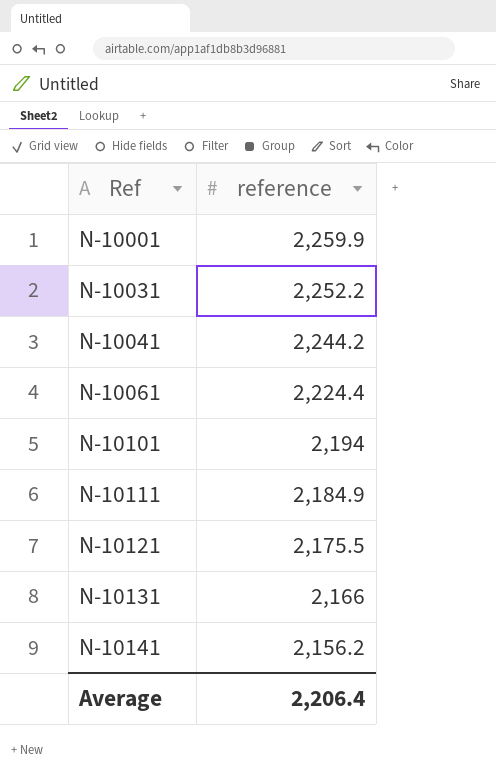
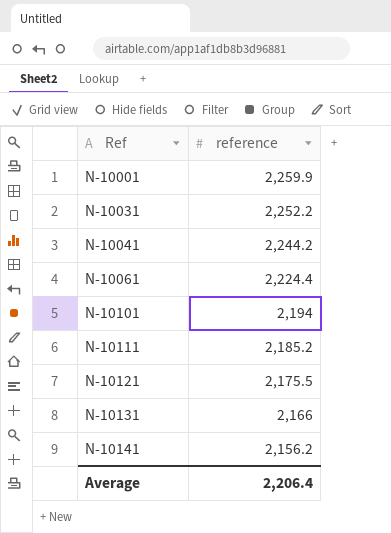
N-10111 | reference: 2,184.9 -> 2,185.2

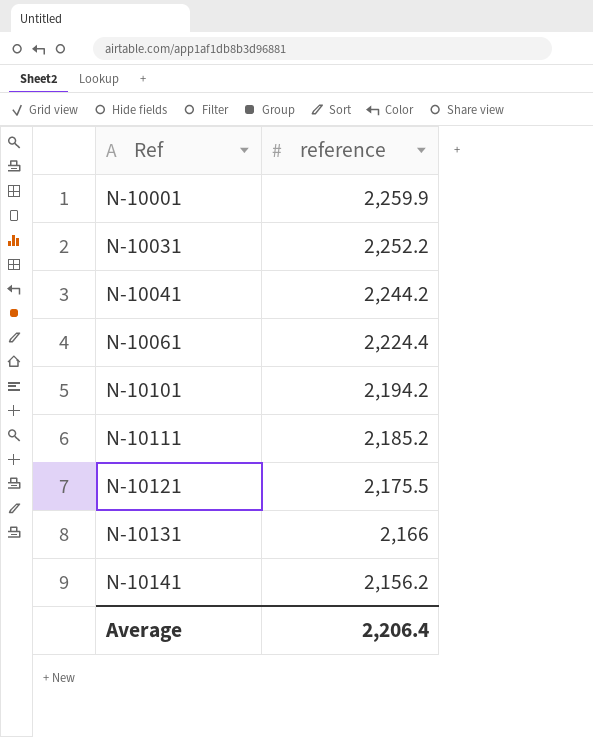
N-10101 | reference: 2,194 -> 2,194.2

